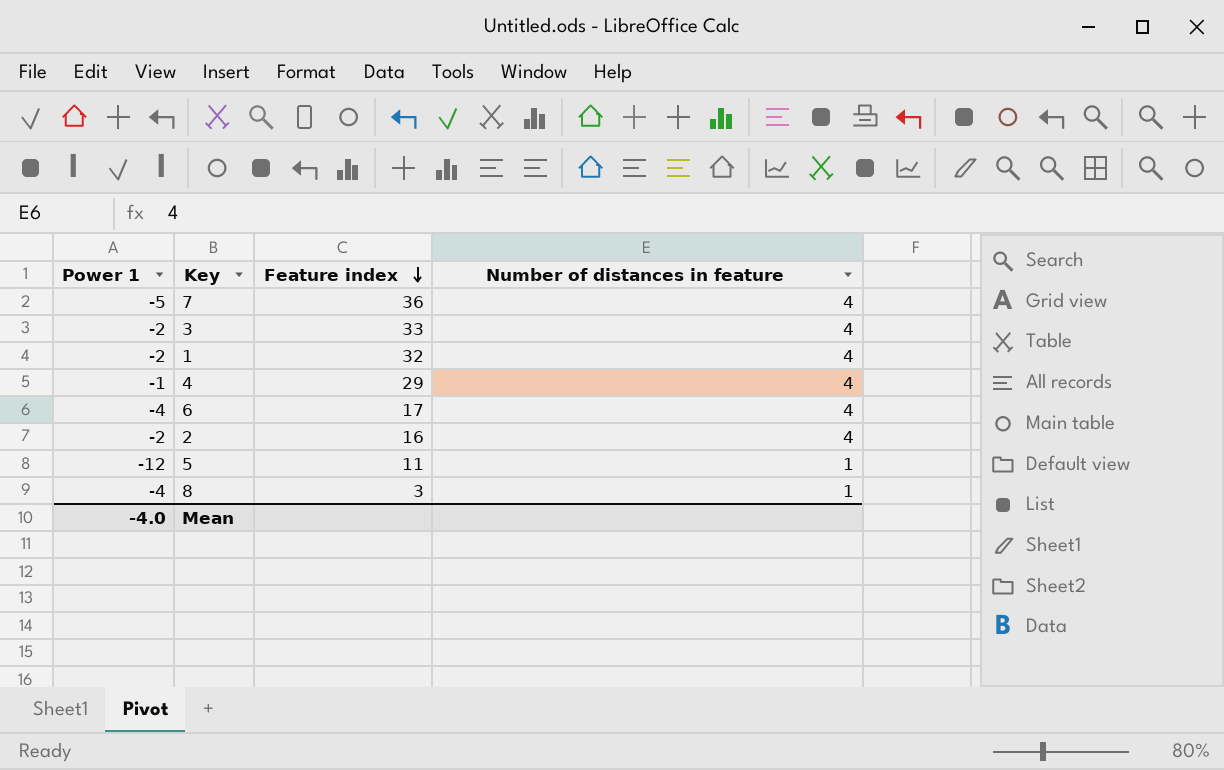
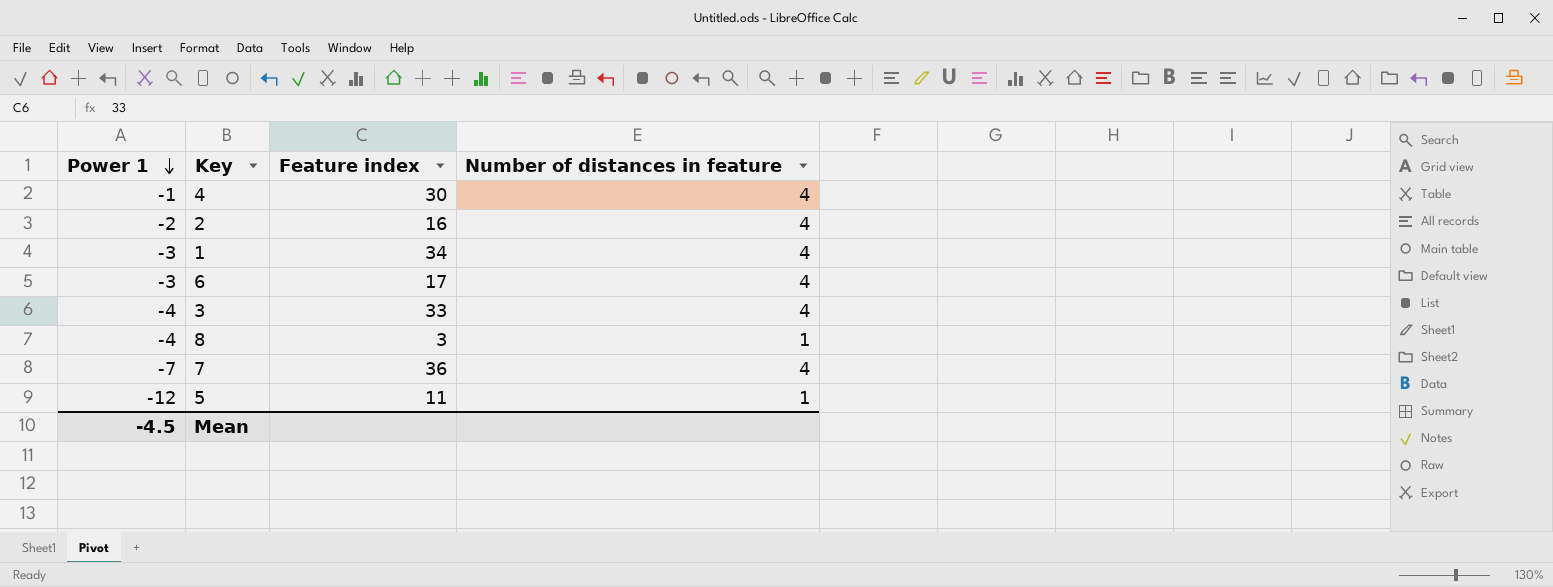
row order: Feature index descending -> Power 1 descending
4 | Feature index: 29 -> 30
1 | Power 1: -2 -> -3
1 | Feature index: 32 -> 34
6 | Power 1: -4 -> -3
3 | Power 1: -2 -> -4
7 | Power 1: -5 -> -7
Mean | Power 1: -4.0 -> -4.5

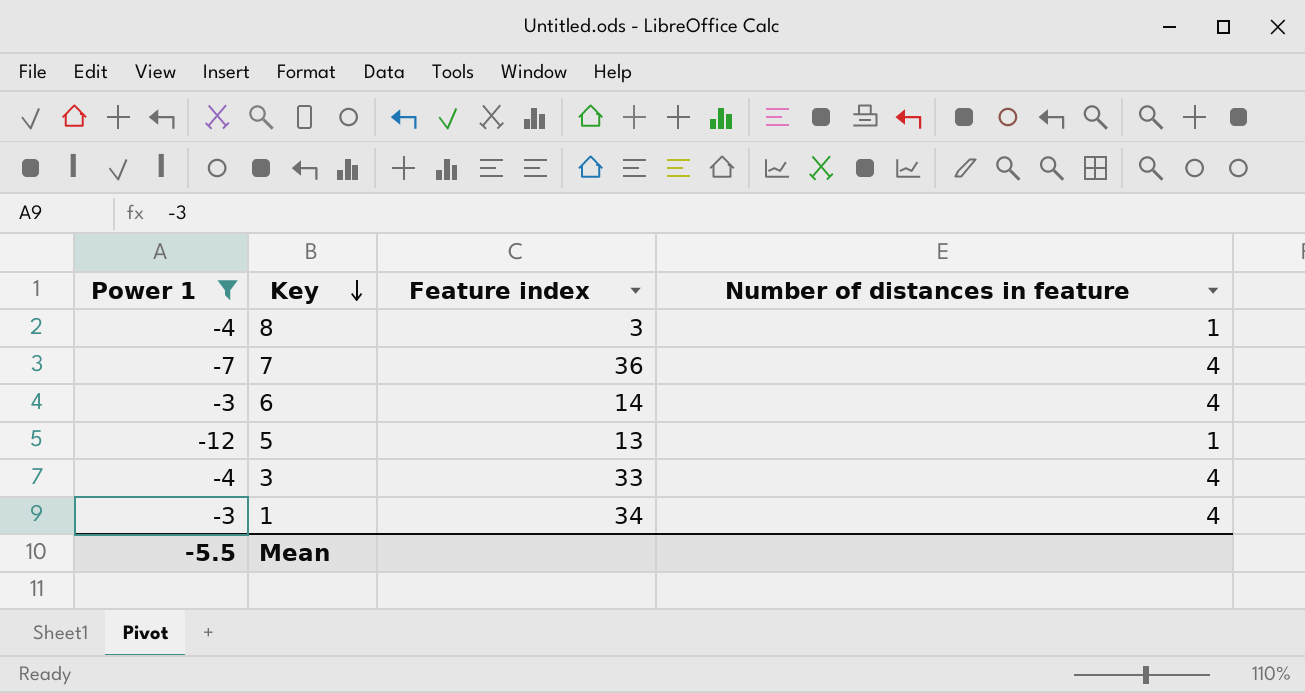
filter: none -> Power 1 <= -3
row order: Power 1 descending -> Key descending
6 | Feature index: 17 -> 14
5 | Feature index: 11 -> 13
Mean | Power 1: -4.5 -> -5.5

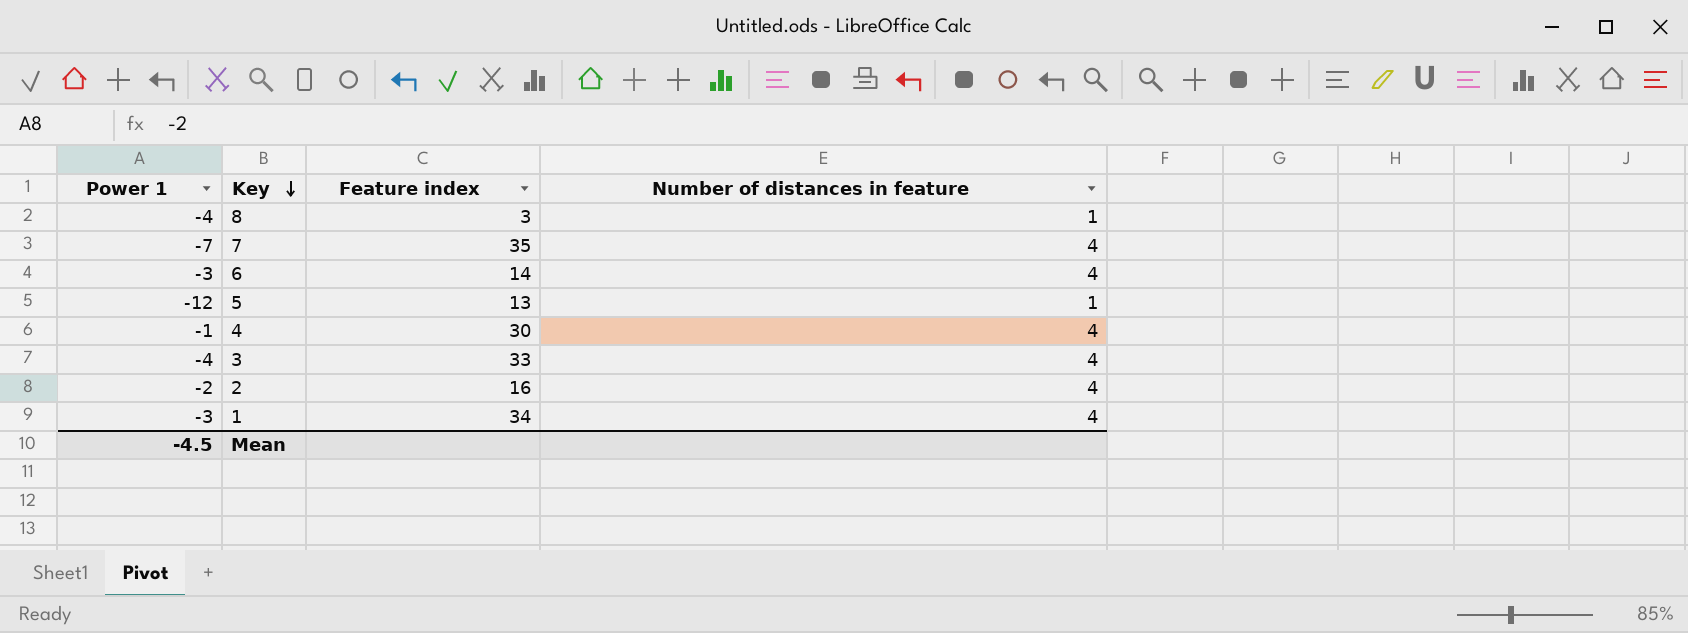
filter: Power 1 <= -3 -> none
7 | Feature index: 36 -> 35
Mean | Power 1: -5.5 -> -4.5

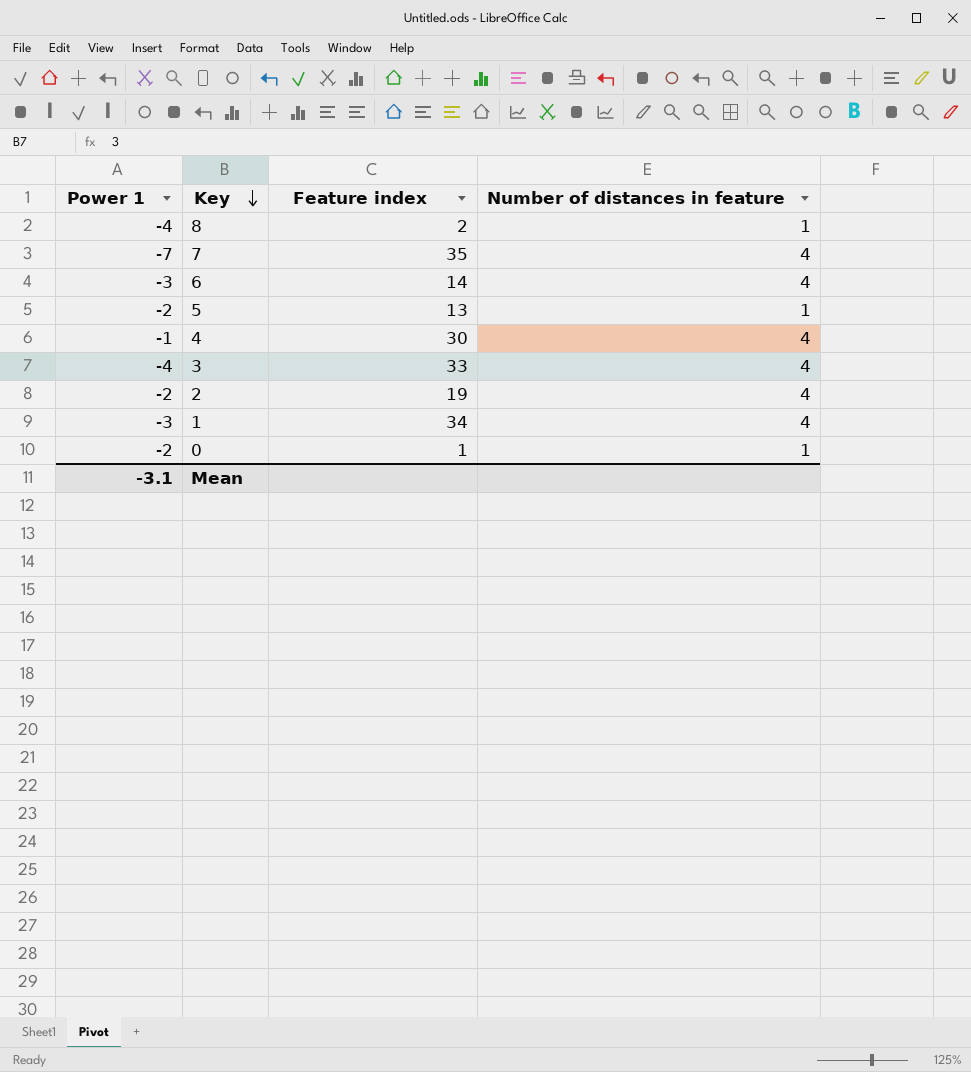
8 | Feature index: 3 -> 2
5 | Power 1: -12 -> -2
2 | Feature index: 16 -> 19
row 0: none -> -2 | 1 | 1
Mean | Power 1: -4.5 -> -3.1

